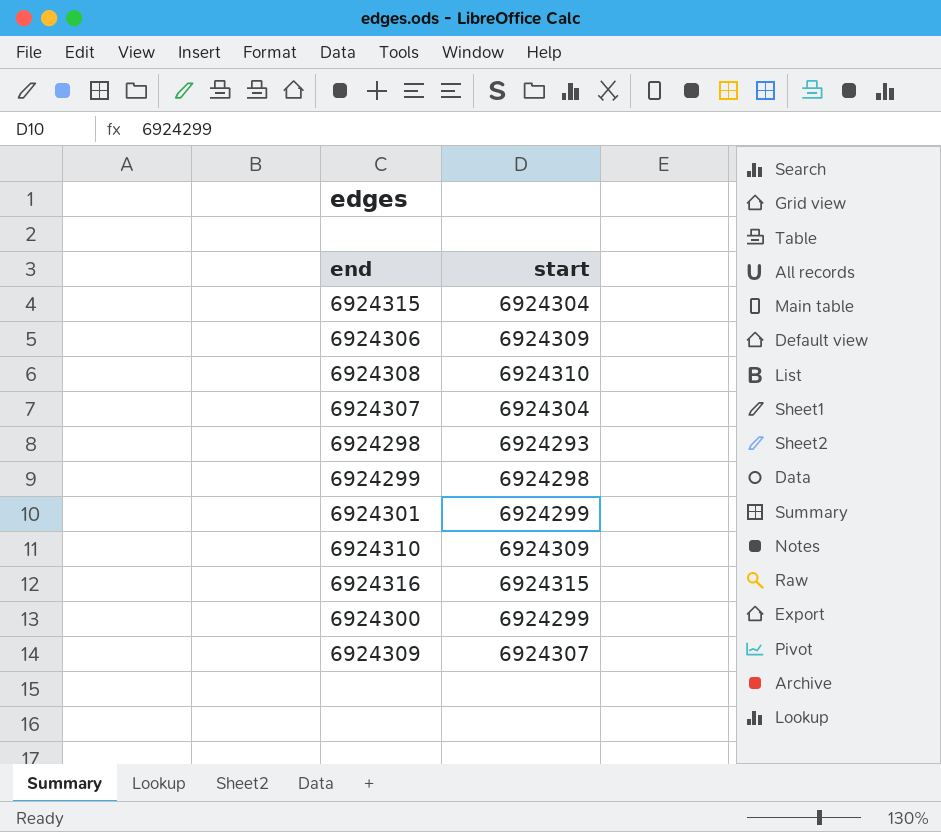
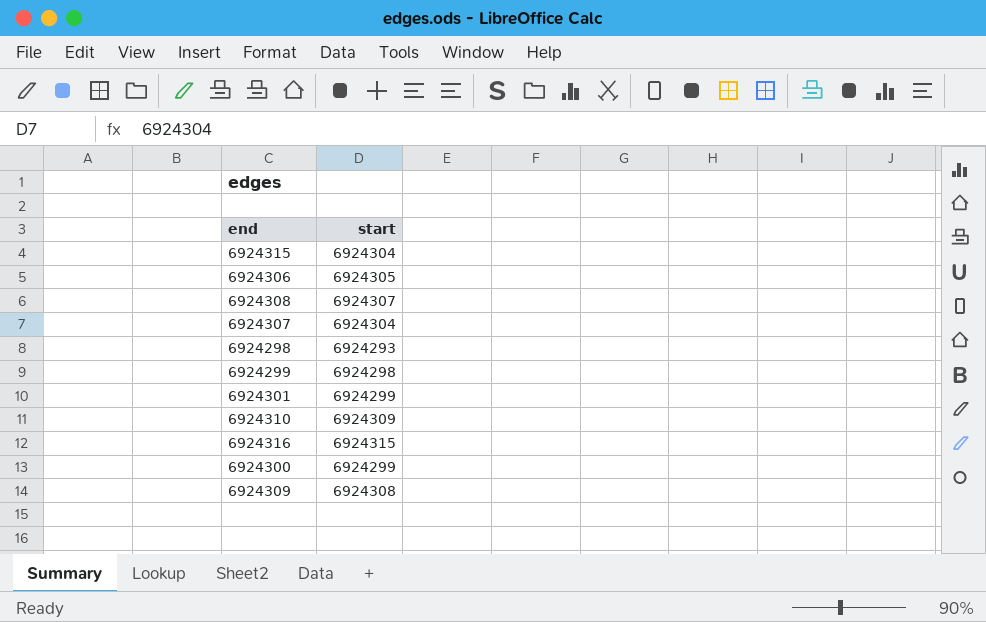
6924306 | start: 6924309 -> 6924305
6924308 | start: 6924310 -> 6924307
6924309 | start: 6924307 -> 6924308

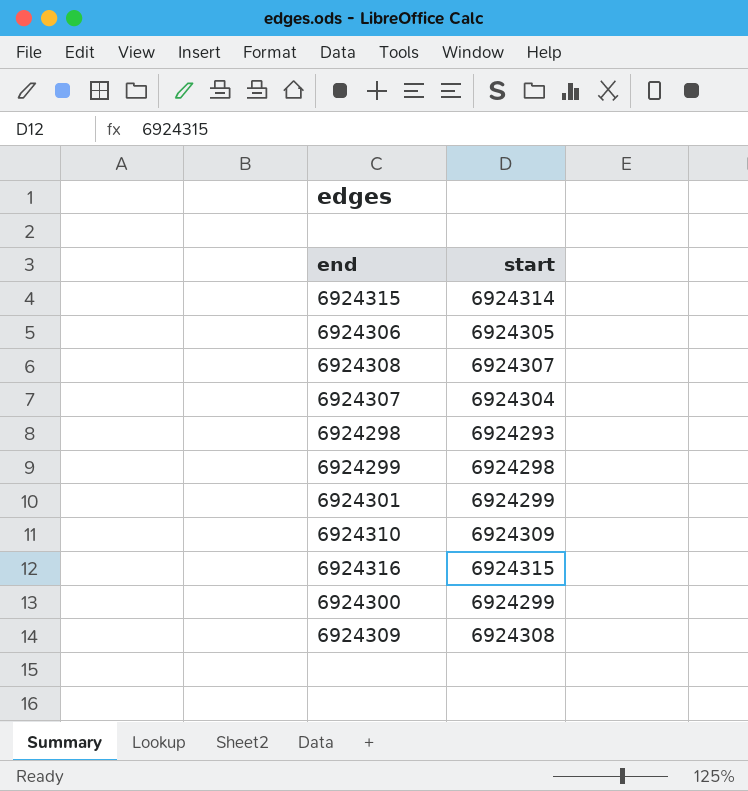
6924315 | start: 6924304 -> 6924314

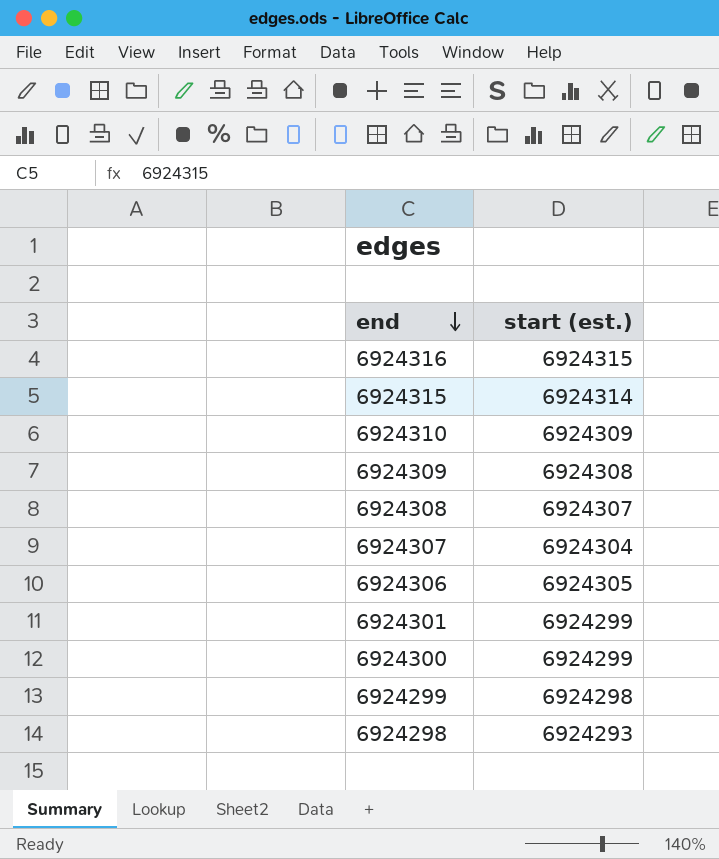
row order: none -> end descending
column name: start -> start (est.)

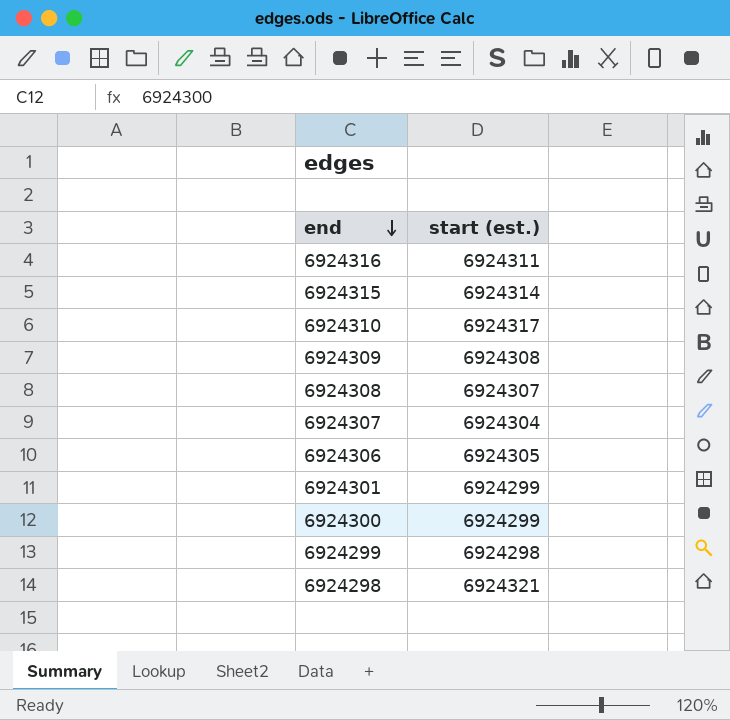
6924316 | start (est.): 6924315 -> 6924311
6924310 | start (est.): 6924309 -> 6924317
6924298 | start (est.): 6924293 -> 6924321

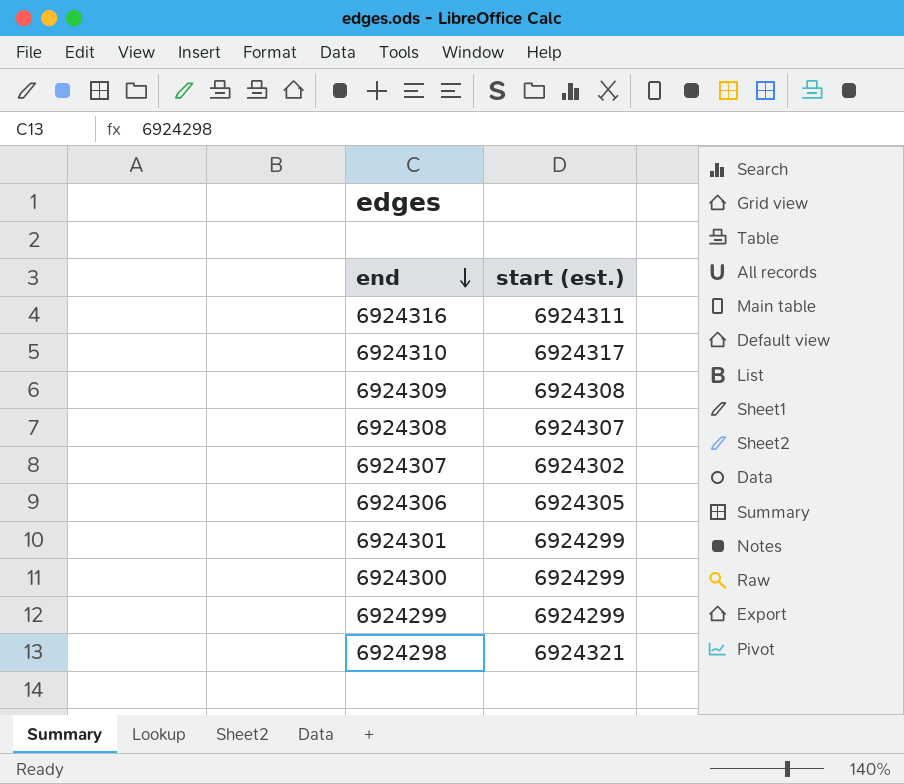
row 6924315: 6924314 -> none
6924307 | start (est.): 6924304 -> 6924302
6924299 | start (est.): 6924298 -> 6924299

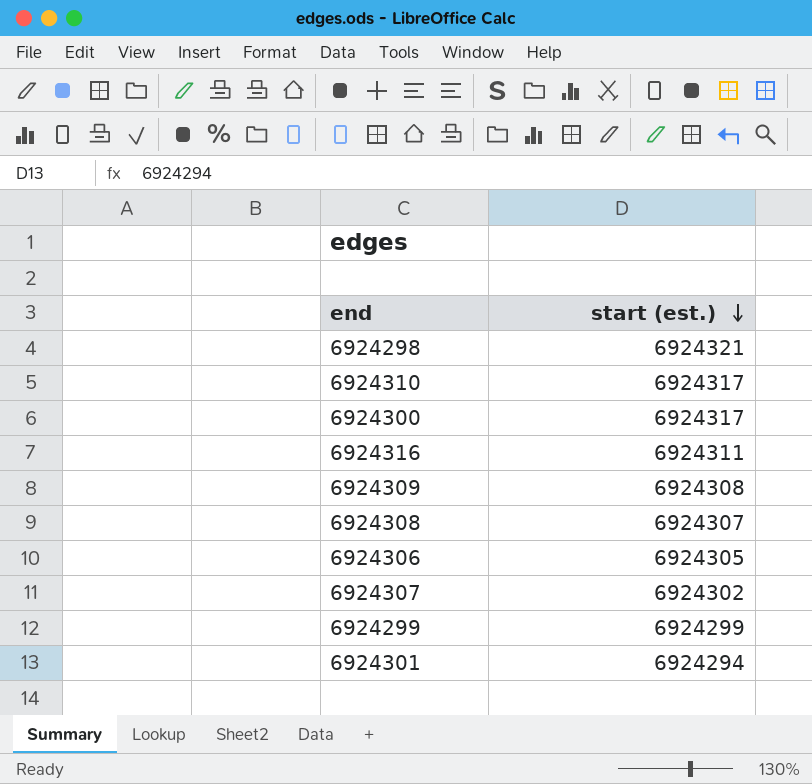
row order: end descending -> start (est.) descending
6924300 | start (est.): 6924299 -> 6924317
6924301 | start (est.): 6924299 -> 6924294

